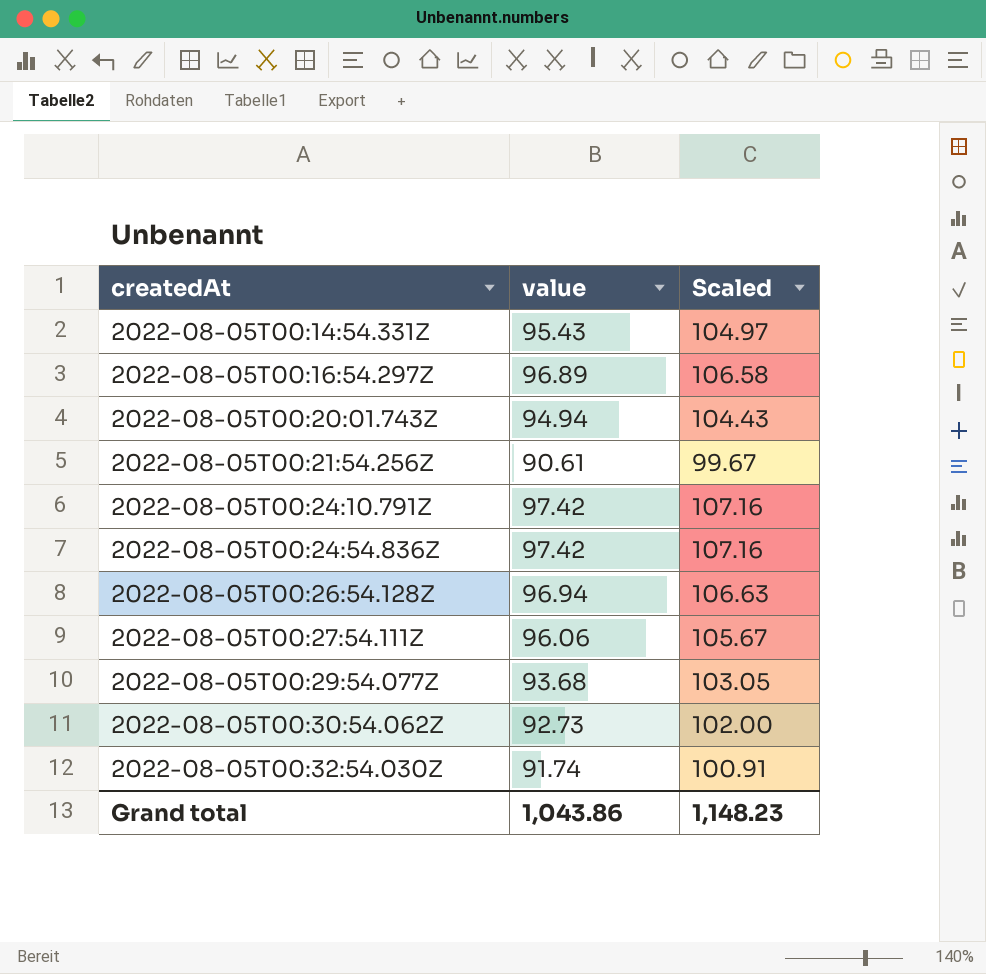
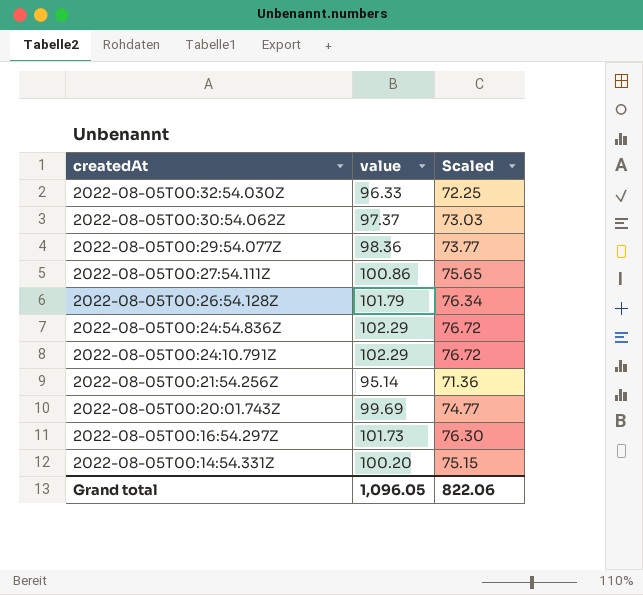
row order: createdAt ascending -> createdAt descending
column Scaled | formula: [value] * 1.1 -> [value] * 0.75
2022-08-05T00:32:54.030Z | value: 91.74 -> 96.33
2022-08-05T00:30:54.062Z | value: 92.73 -> 97.37
2022-08-05T00:29:54.077Z | value: 93.68 -> 98.36
2022-08-05T00:27:54.111Z | value: 96.06 -> 100.86
2022-08-05T00:26:54.128Z | value: 96.94 -> 101.79
2022-08-05T00:24:54.836Z | value: 97.42 -> 102.29
2022-08-05T00:24:10.791Z | value: 97.42 -> 102.29
2022-08-05T00:21:54.256Z | value: 90.61 -> 95.14
2022-08-05T00:20:01.743Z | value: 94.94 -> 99.69
2022-08-05T00:16:54.297Z | value: 96.89 -> 101.73
2022-08-05T00:14:54.331Z | value: 95.43 -> 100.20
Grand total | value: 1,043.86 -> 1,096.05
Grand total | Scaled: 1,148.23 -> 822.06

